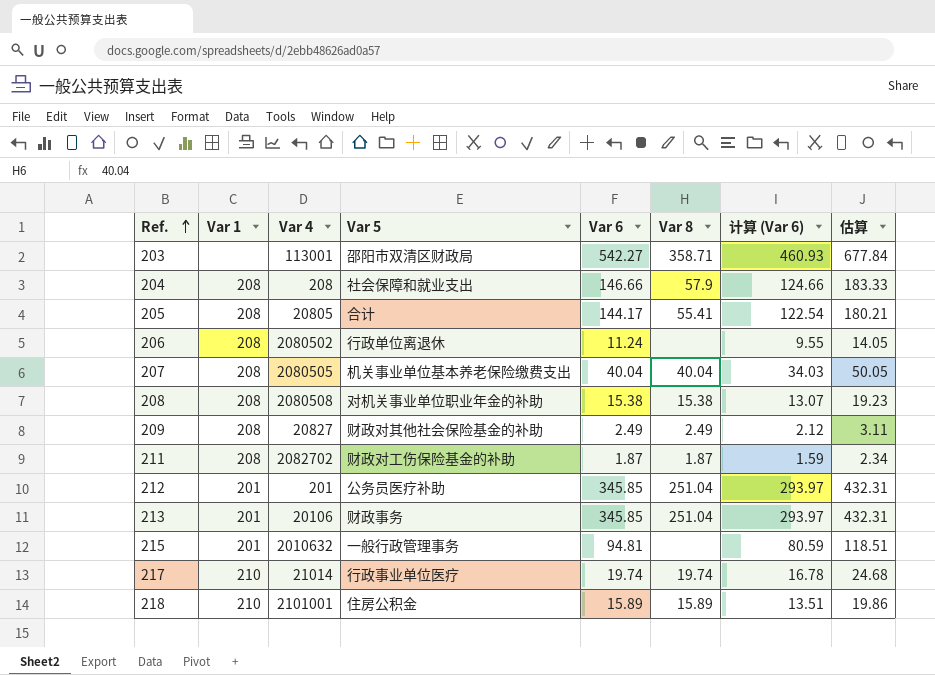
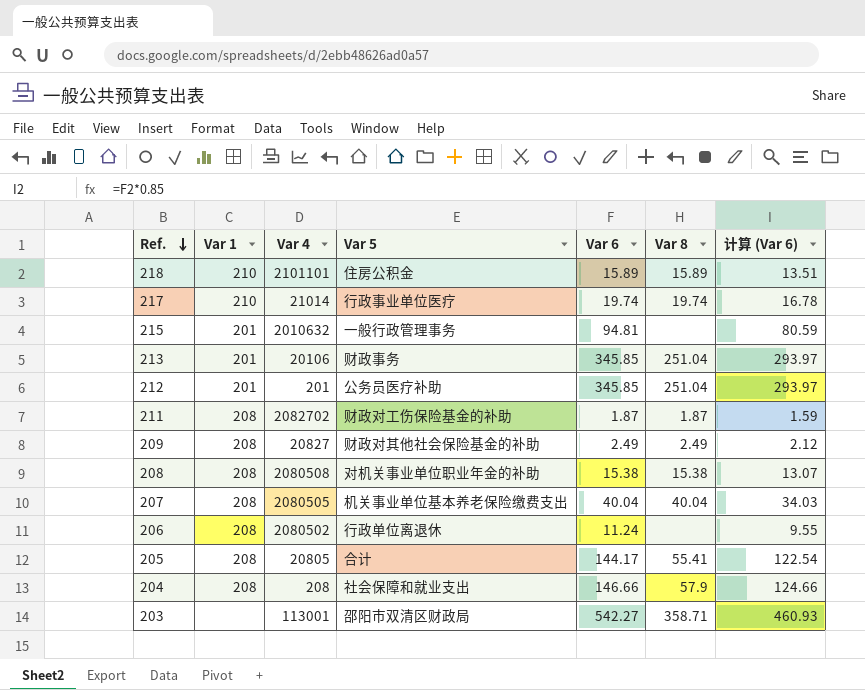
row order: Ref. ascending -> Ref. descending
column 估算 | formula: [Var 6] * 1.25 -> none
218 | Var 4: 2101001 -> 2101101

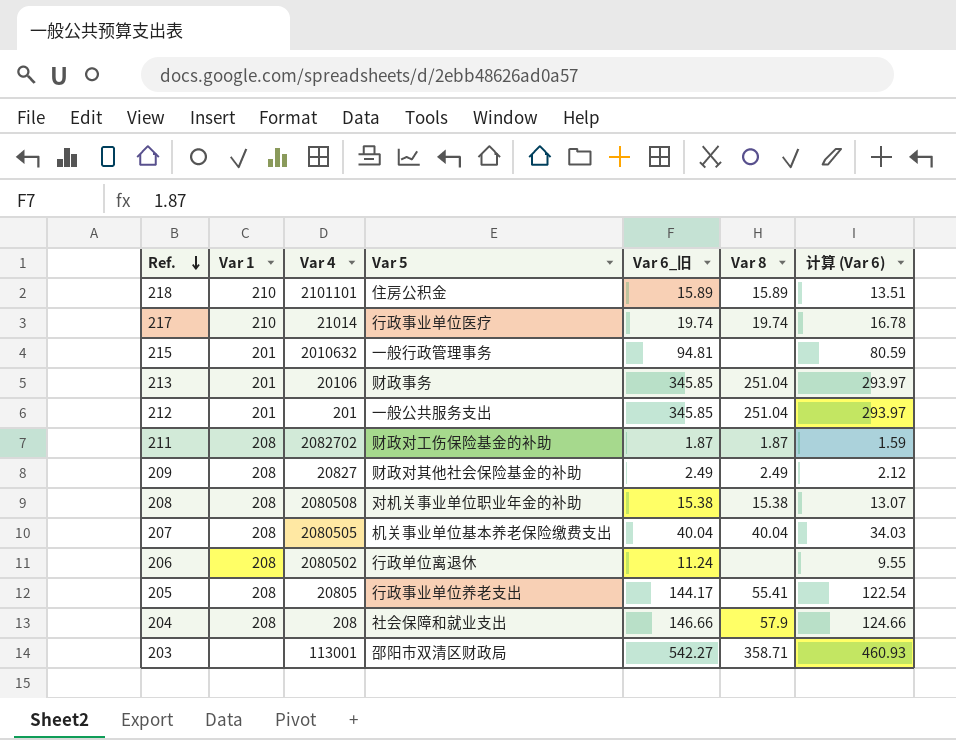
column name: Var 6 -> Var 6_旧
212 | Var 5: 公务员医疗补助 -> 一般公共服务支出
205 | Var 5: 合计 -> 行政事业单位养老支出

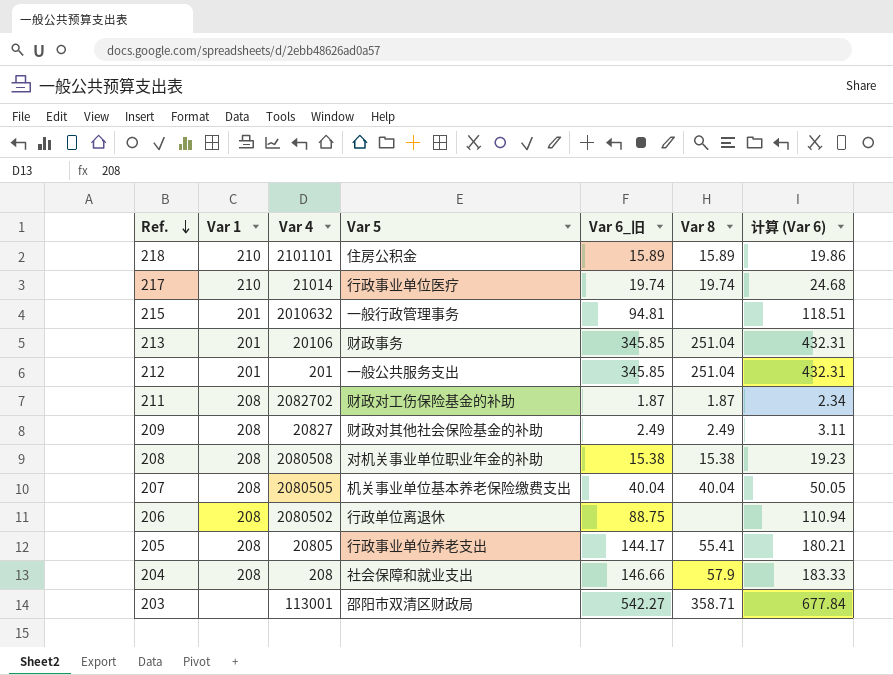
column 计算 (Var 6) | formula: [Var 6_旧] * 0.85 -> [Var 6_旧] * 1.25
206 | Var 6_旧: 11.24 -> 88.75

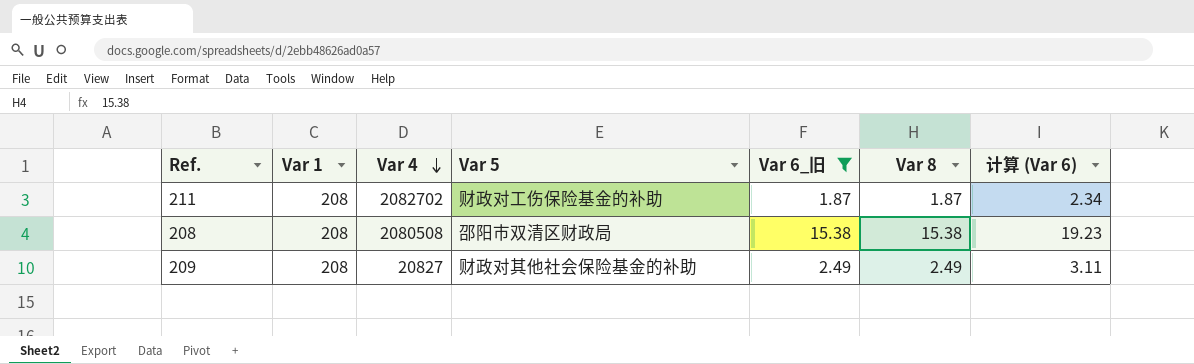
filter: none -> Var 6_旧 <= 15.38
row order: Ref. descending -> Var 4 descending
208 | Var 5: 对机关事业单位职业年金的补助 -> 邵阳市双清区财政局

